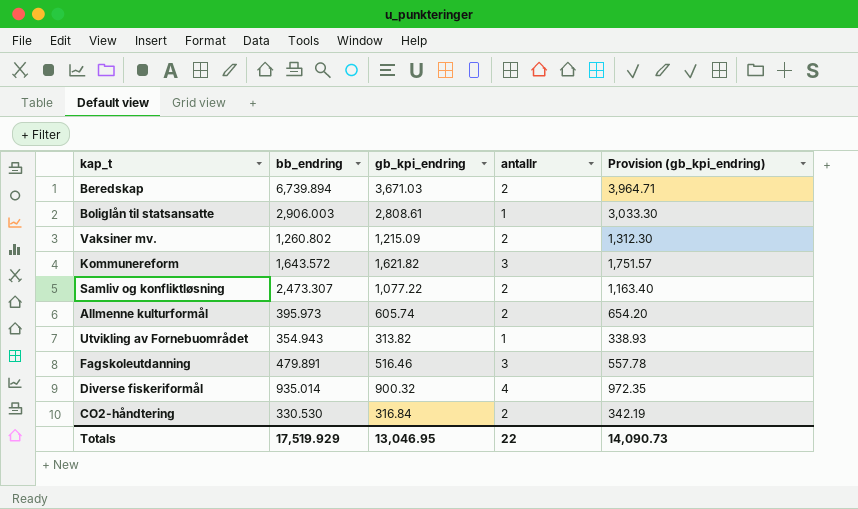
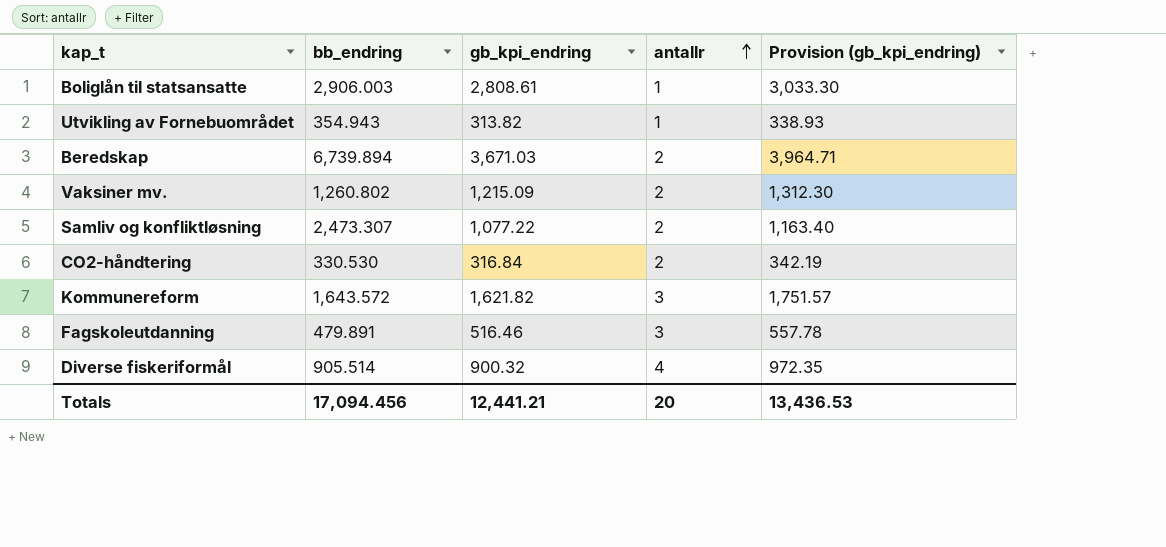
row order: none -> antallr ascending
row Allmenne kulturformål: 395.973 | 605.74 | 2 | 654.20 -> none
Diverse fiskeriformål | bb_endring: 935.014 -> 905.514
Totals | bb_endring: 17,519.929 -> 17,094.456
Totals | gb_kpi_endring: 13,046.95 -> 12,441.21
Totals | antallr: 22 -> 20
Totals | Provision (gb_kpi_endring): 14,090.73 -> 13,436.53

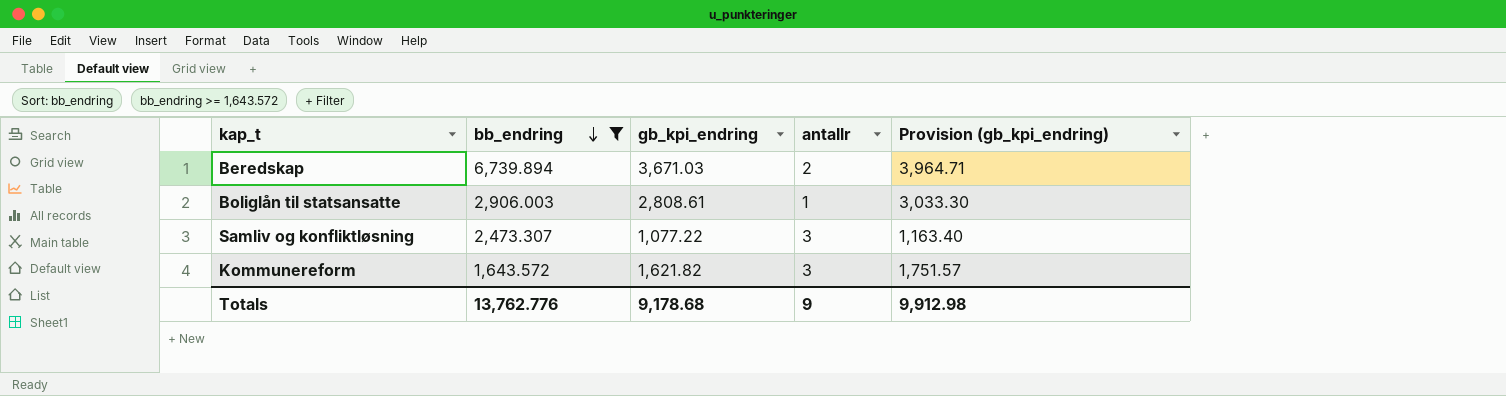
filter: none -> bb_endring >= 1,643.572
row order: antallr ascending -> bb_endring descending
Samliv og konfliktløsning | antallr: 2 -> 3
Totals | bb_endring: 17,094.456 -> 13,762.776
Totals | gb_kpi_endring: 12,441.21 -> 9,178.68
Totals | antallr: 20 -> 9
Totals | Provision (gb_kpi_endring): 13,436.53 -> 9,912.98

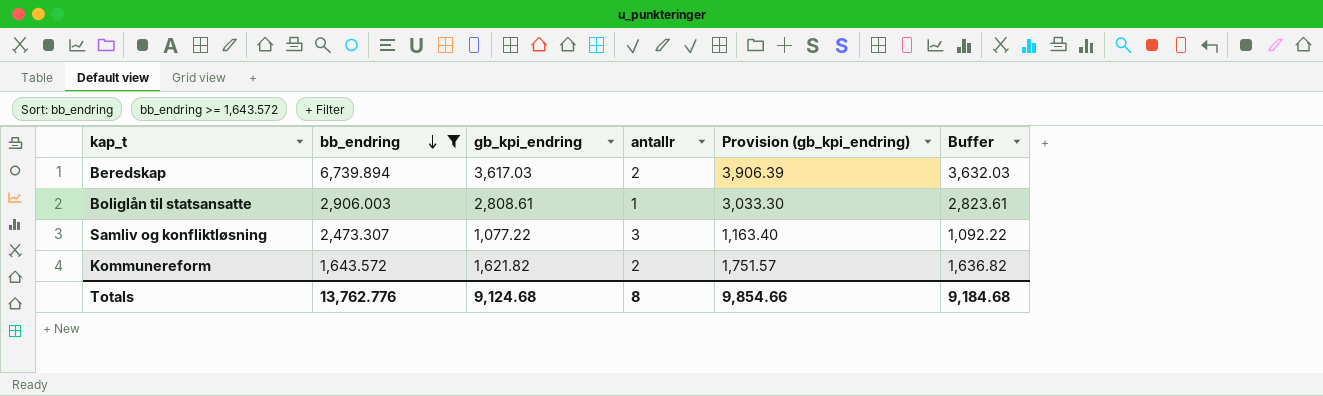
column Buffer | formula: none -> [gb_kpi_endring] + 15
Beredskap | gb_kpi_endring: 3,671.03 -> 3,617.03
Beredskap | Provision (gb_kpi_endring): 3,964.71 -> 3,906.39
Kommunereform | antallr: 3 -> 2
Totals | gb_kpi_endring: 9,178.68 -> 9,124.68
Totals | antallr: 9 -> 8
Totals | Provision (gb_kpi_endring): 9,912.98 -> 9,854.66

